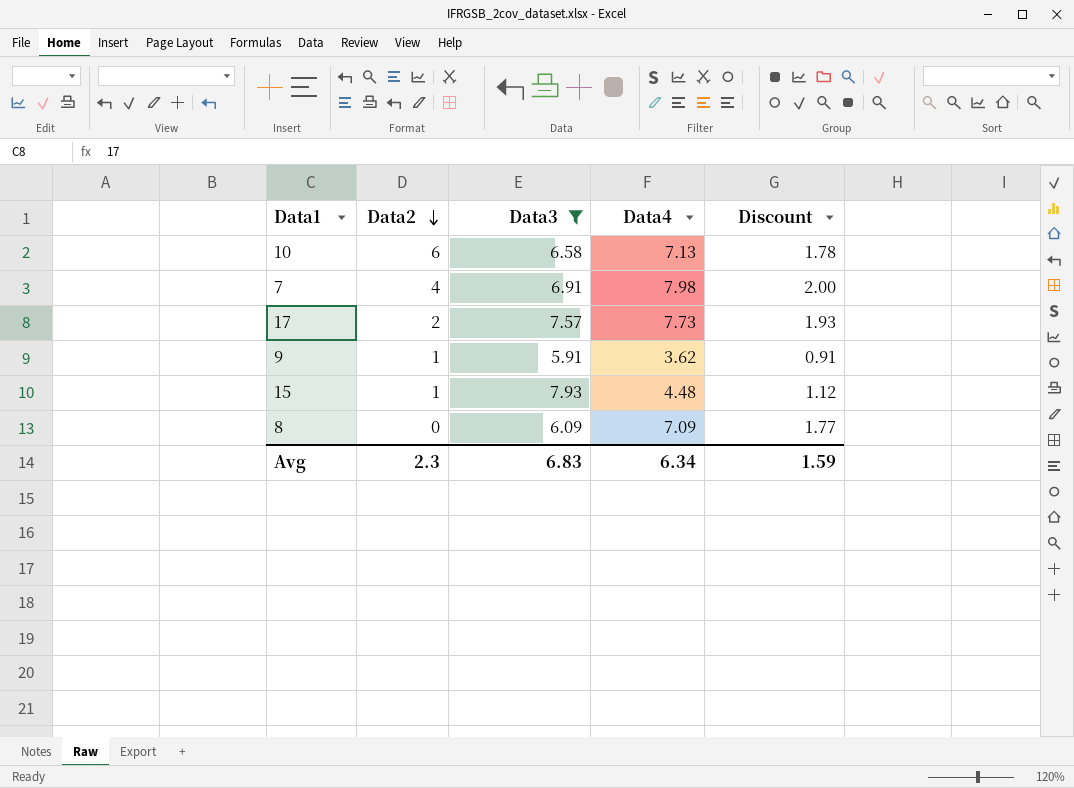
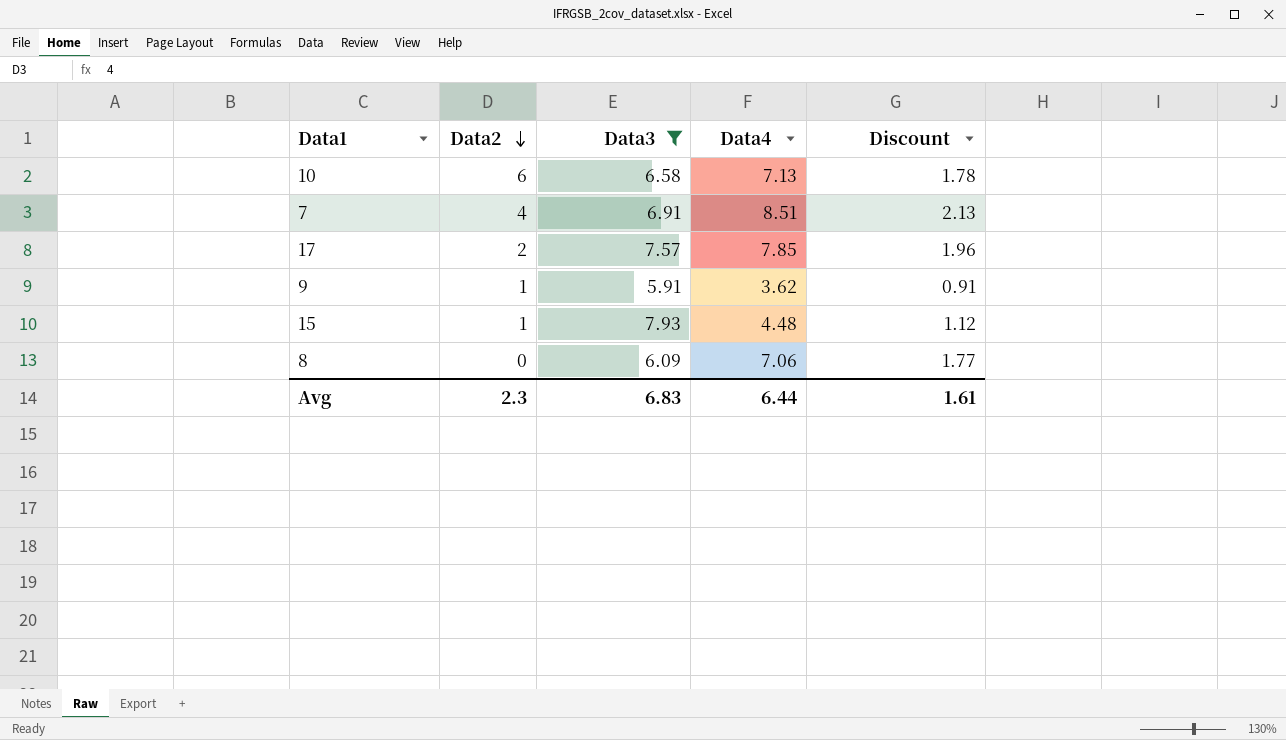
7 | Data4: 7.98 -> 8.51
7 | Discount: 2.00 -> 2.13
17 | Data4: 7.73 -> 7.85
17 | Discount: 1.93 -> 1.96
8 | Data4: 7.09 -> 7.06
Avg | Data4: 6.34 -> 6.44
Avg | Discount: 1.59 -> 1.61

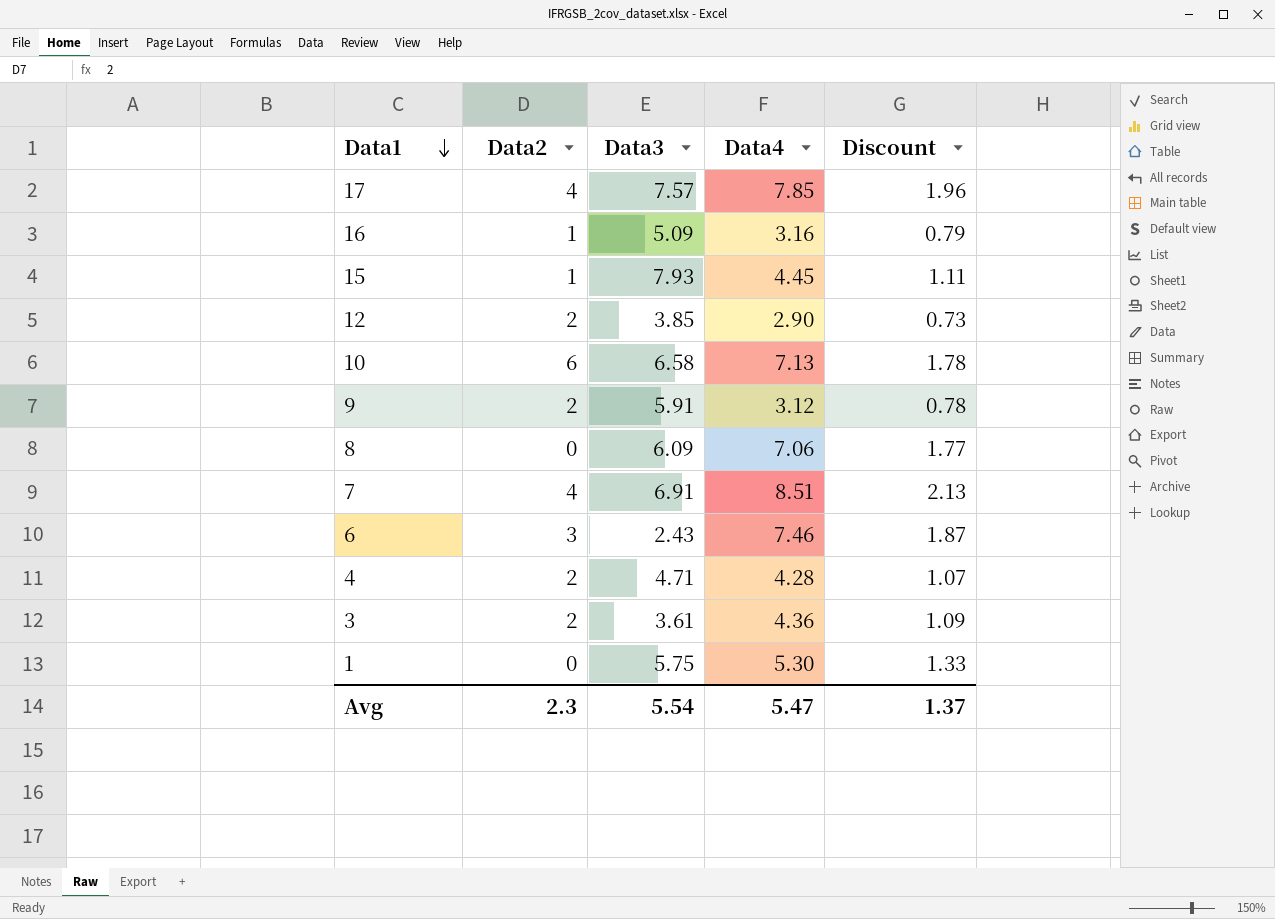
filter: Data3 >= 5.91 -> none
row order: Data2 descending -> Data1 descending
17 | Data2: 2 -> 4
15 | Data4: 4.48 -> 4.45
15 | Discount: 1.12 -> 1.11
9 | Data2: 1 -> 2
9 | Data4: 3.62 -> 3.12
9 | Discount: 0.91 -> 0.78
Avg | Data3: 6.83 -> 5.54
Avg | Data4: 6.44 -> 5.47
Avg | Discount: 1.61 -> 1.37

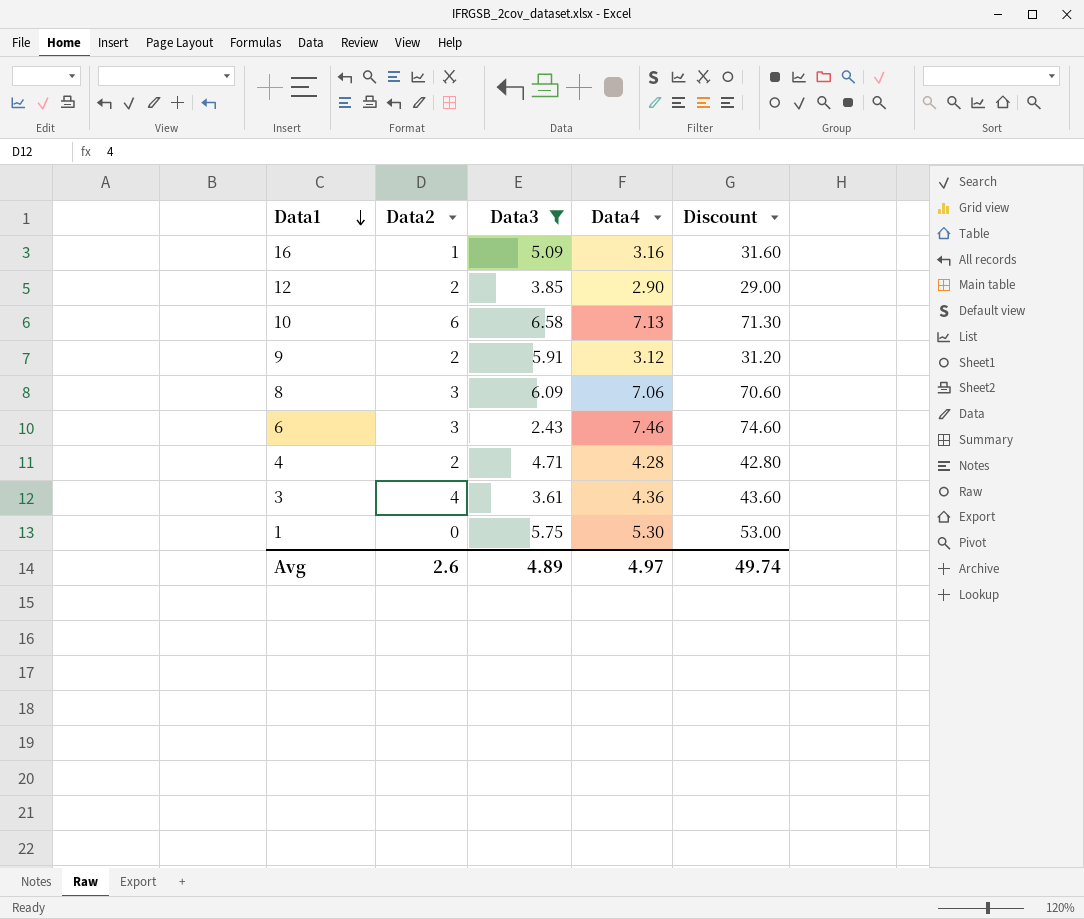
filter: none -> Data3 <= 6.58
column Discount | formula: [Data4] * 0.25 -> [Data4] * 10
8 | Data2: 0 -> 3
3 | Data2: 2 -> 4
Avg | Data2: 2.3 -> 2.6
Avg | Data3: 5.54 -> 4.89
Avg | Data4: 5.47 -> 4.97
Avg | Discount: 1.37 -> 49.74

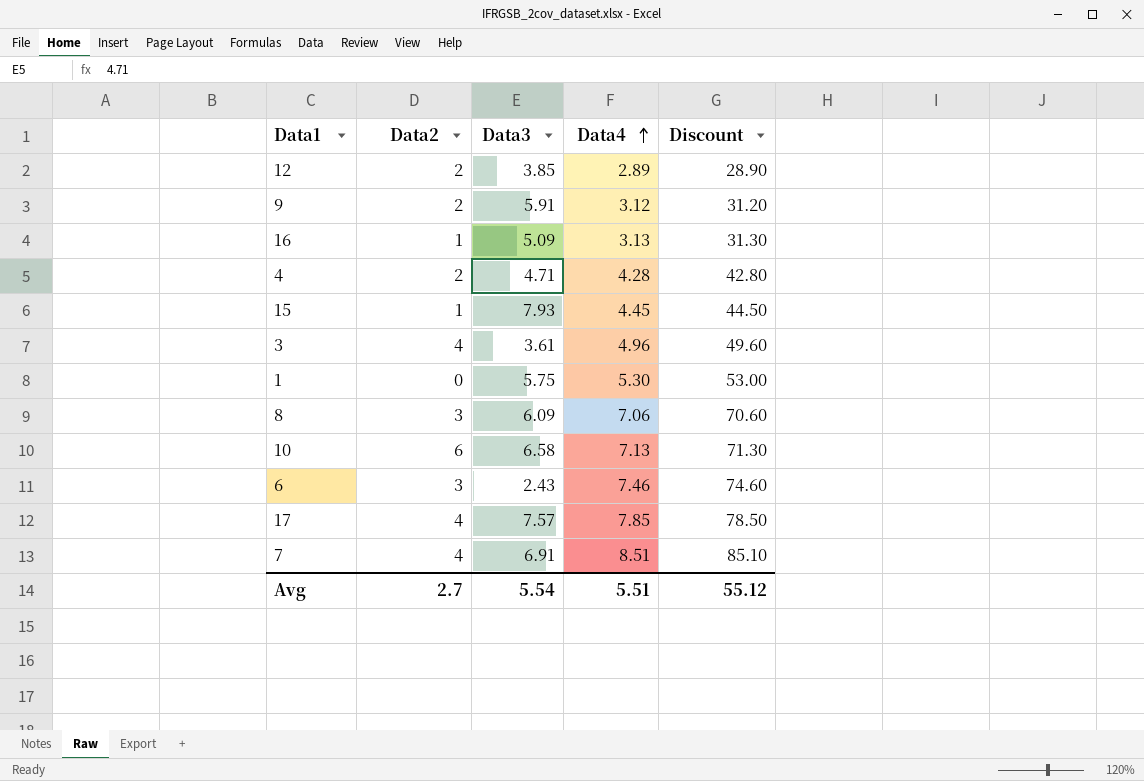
filter: Data3 <= 6.58 -> none
row order: Data1 descending -> Data4 ascending
12 | Data4: 2.90 -> 2.89
12 | Discount: 29.00 -> 28.90
16 | Data4: 3.16 -> 3.13
16 | Discount: 31.60 -> 31.30
3 | Data4: 4.36 -> 4.96
3 | Discount: 43.60 -> 49.60
Avg | Data2: 2.6 -> 2.7
Avg | Data3: 4.89 -> 5.54
Avg | Data4: 4.97 -> 5.51
Avg | Discount: 49.74 -> 55.12

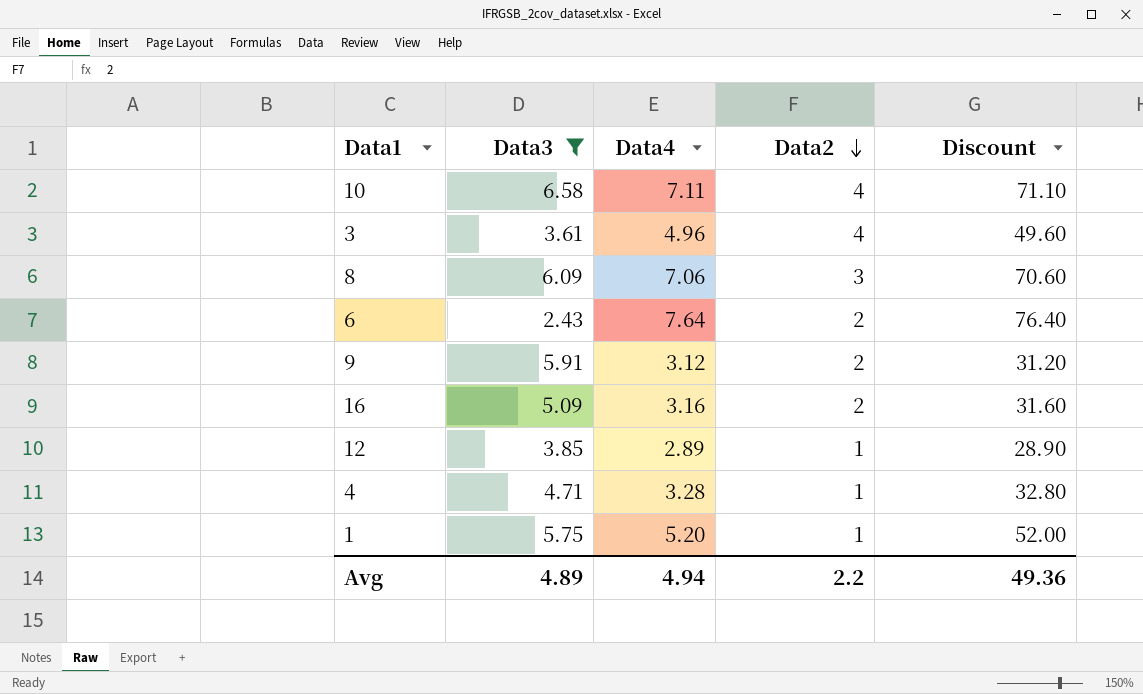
filter: none -> Data3 <= 6.58
row order: Data4 ascending -> Data2 descending
column Data2 | position: 2 -> 4
10 | Data4: 7.13 -> 7.11
10 | Data2: 6 -> 4
10 | Discount: 71.30 -> 71.10
6 | Data4: 7.46 -> 7.64
6 | Data2: 3 -> 2
6 | Discount: 74.60 -> 76.40
16 | Data4: 3.13 -> 3.16
16 | Data2: 1 -> 2
16 | Discount: 31.30 -> 31.60
12 | Data2: 2 -> 1
4 | Data4: 4.28 -> 3.28
4 | Data2: 2 -> 1
4 | Discount: 42.80 -> 32.80
1 | Data4: 5.30 -> 5.20
1 | Data2: 0 -> 1
1 | Discount: 53.00 -> 52.00
Avg | Data3: 5.54 -> 4.89
Avg | Data4: 5.51 -> 4.94
Avg | Data2: 2.7 -> 2.2
Avg | Discount: 55.12 -> 49.36

